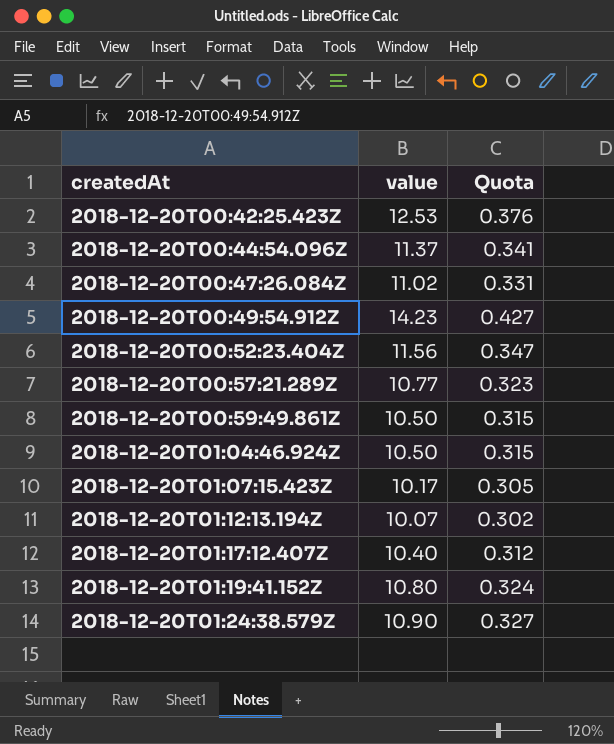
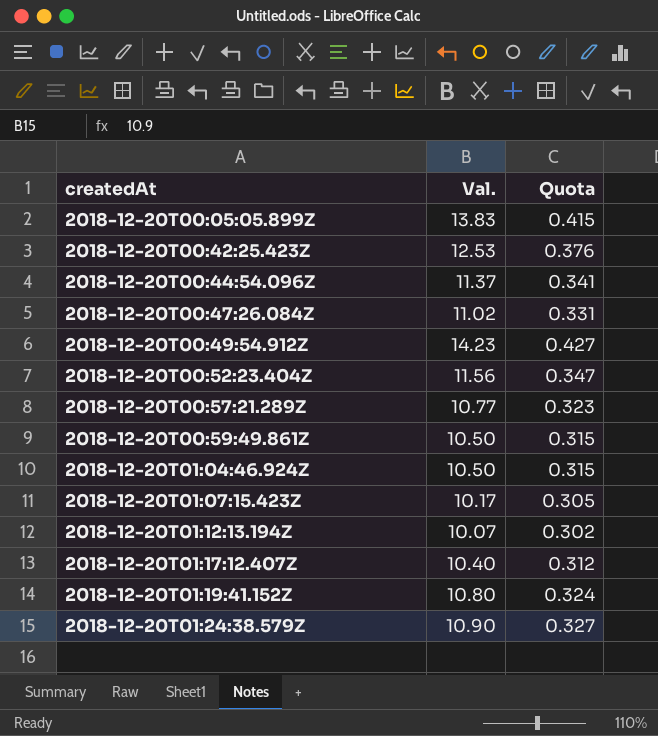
column name: value -> Val.
row 2018-12-20T00:05:05.899Z: none -> 13.83 | 0.415

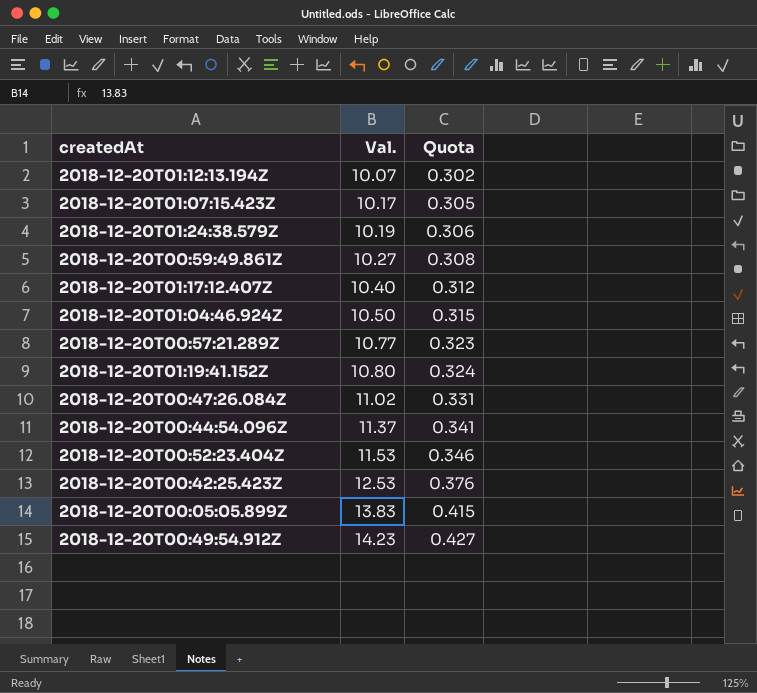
row order: createdAt ascending -> Val. ascending
2018-12-20T01:24:38.579Z | Val.: 10.90 -> 10.19
2018-12-20T01:24:38.579Z | Quota: 0.327 -> 0.306
2018-12-20T00:59:49.861Z | Val.: 10.50 -> 10.27
2018-12-20T00:59:49.861Z | Quota: 0.315 -> 0.308
2018-12-20T00:52:23.404Z | Val.: 11.56 -> 11.53
2018-12-20T00:52:23.404Z | Quota: 0.347 -> 0.346

